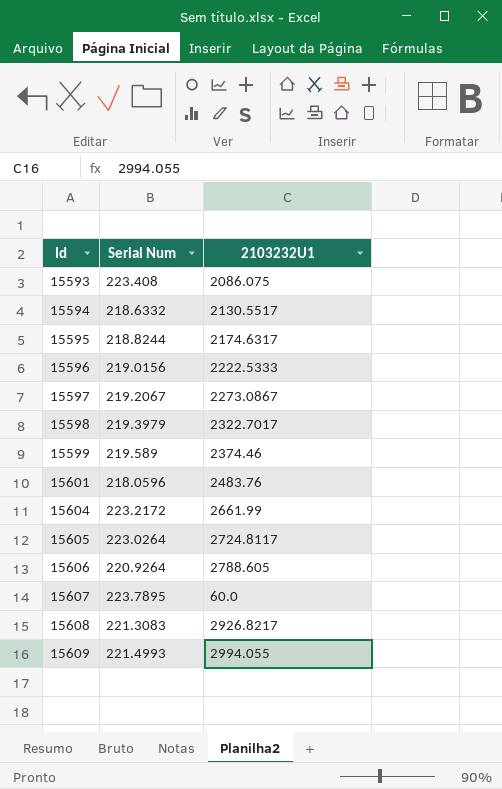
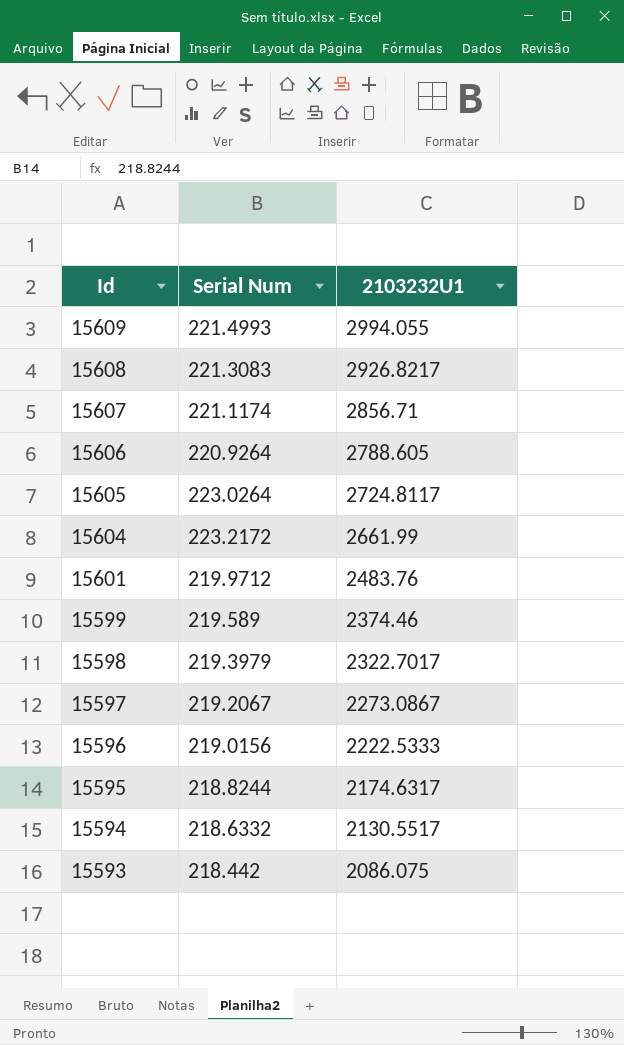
row order: Id ascending -> Id descending
15607 | Serial Num: 223.7895 -> 221.1174
15607 | 2103232U1: 60.0 -> 2856.71
15601 | Serial Num: 218.0596 -> 219.9712
15593 | Serial Num: 223.408 -> 218.442

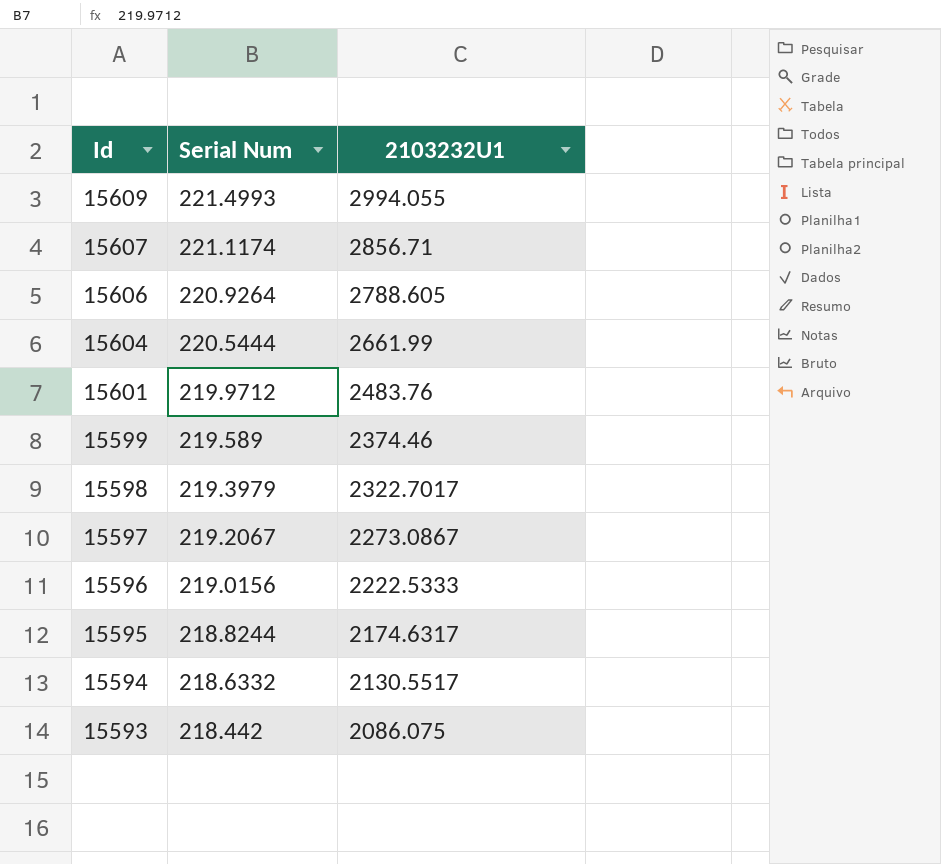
row 15608: 221.3083 | 2926.8217 -> none
row 15605: 223.0264 | 2724.8117 -> none
15604 | Serial Num: 223.2172 -> 220.5444

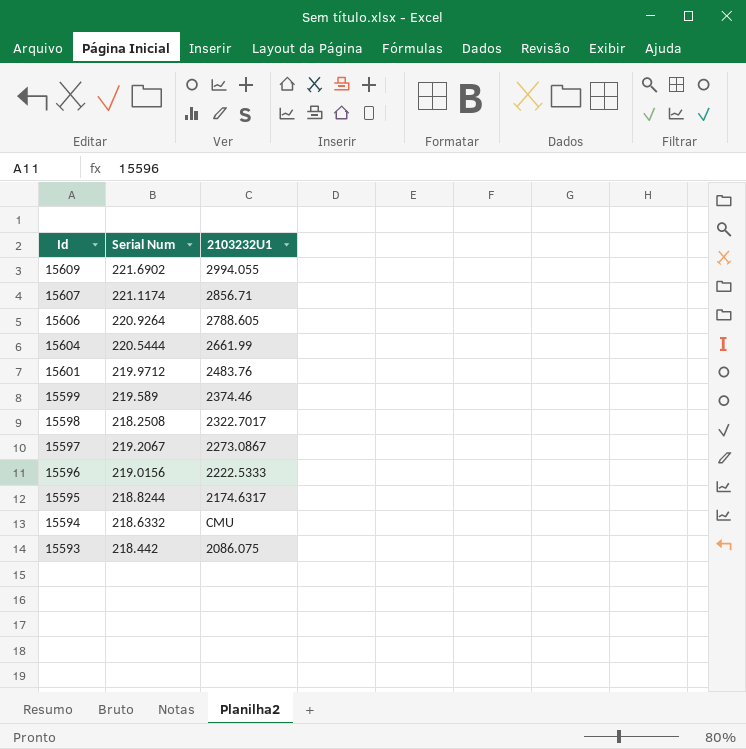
15609 | Serial Num: 221.4993 -> 221.6902
15598 | Serial Num: 219.3979 -> 218.2508
15594 | 2103232U1: 2130.5517 -> CMU

